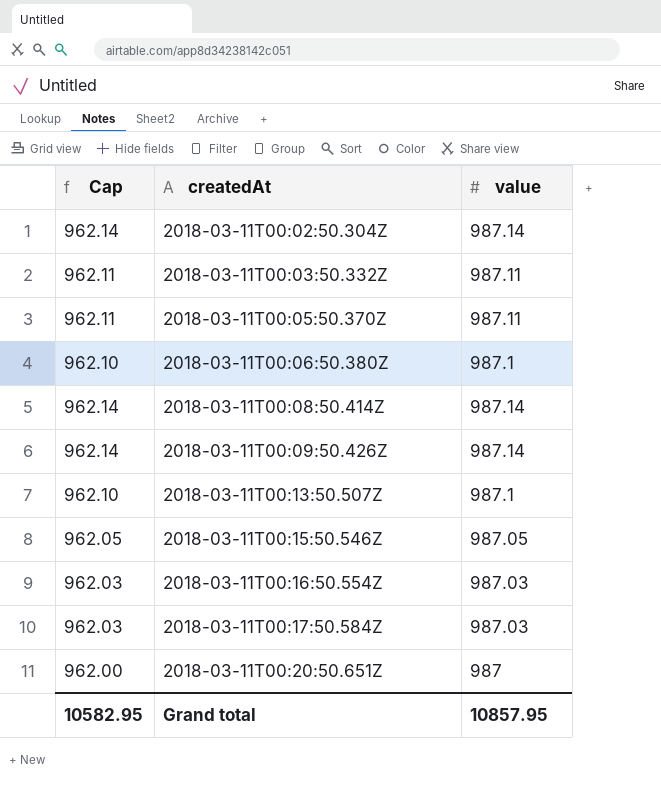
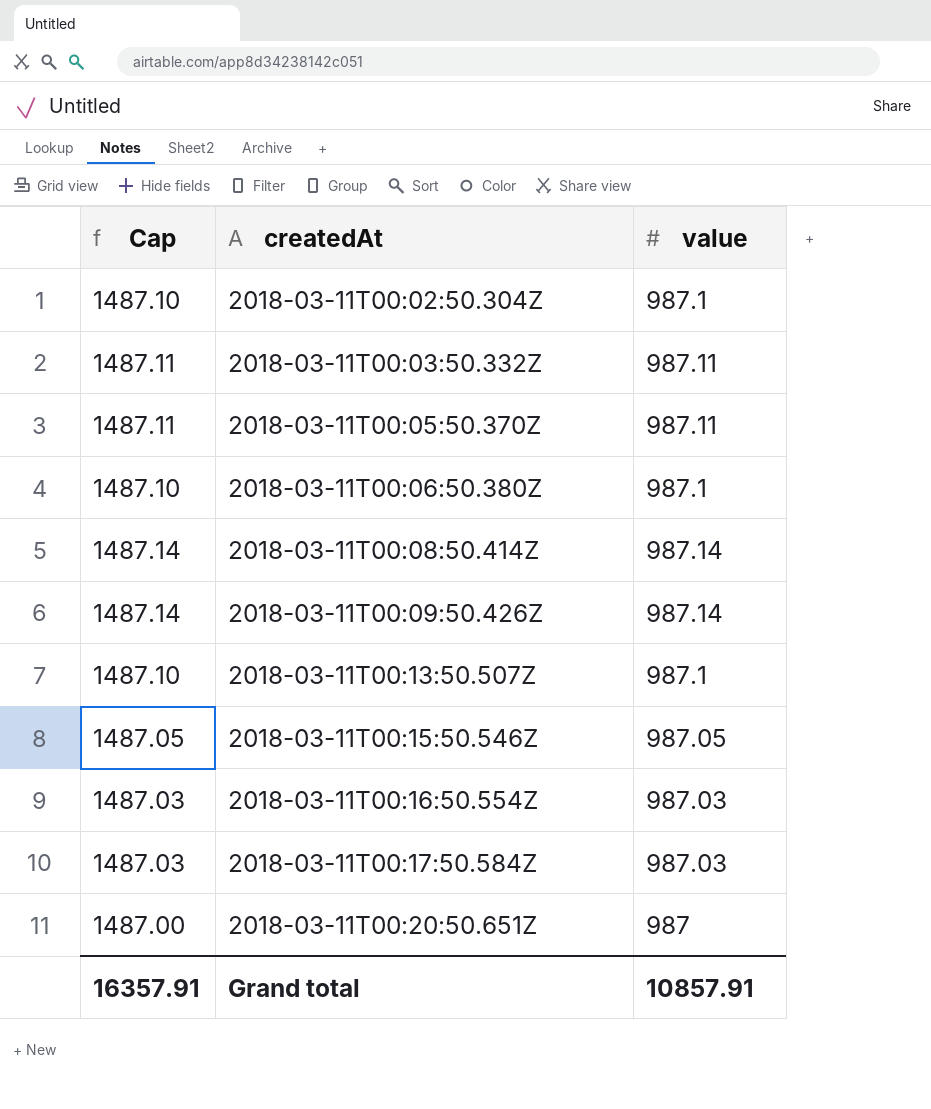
column Cap | formula: [value] - 25 -> [value] + 500
2018-03-11T00:02:50.304Z | value: 987.14 -> 987.1
Grand total | Cap: 10582.95 -> 16357.91
Grand total | value: 10857.95 -> 10857.91

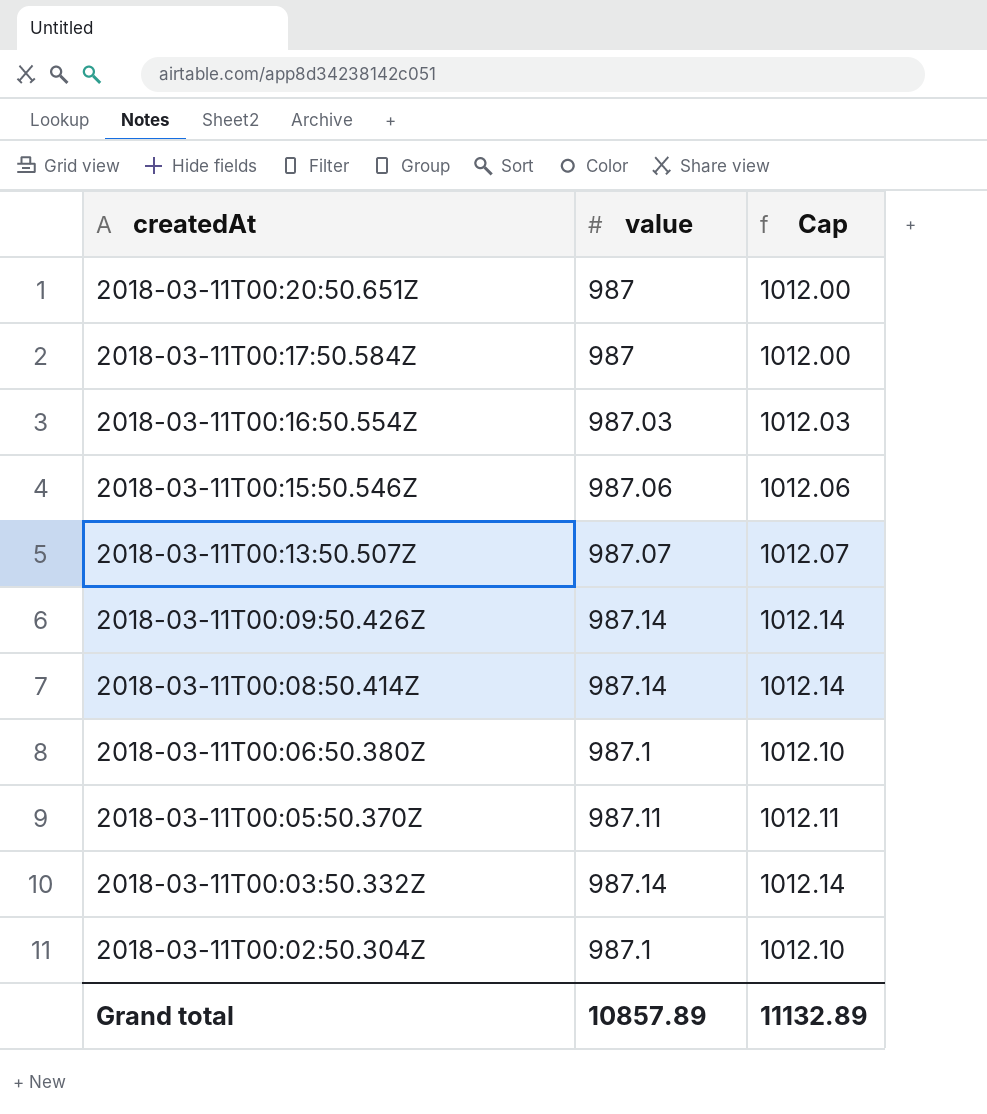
row order: createdAt ascending -> createdAt descending
column Cap | formula: [value] + 500 -> [value] + 25
column Cap | position: 1 -> 3
2018-03-11T00:17:50.584Z | value: 987.03 -> 987
2018-03-11T00:15:50.546Z | value: 987.05 -> 987.06
2018-03-11T00:13:50.507Z | value: 987.1 -> 987.07
2018-03-11T00:03:50.332Z | value: 987.11 -> 987.14
Grand total | value: 10857.91 -> 10857.89
Grand total | Cap: 16357.91 -> 11132.89

